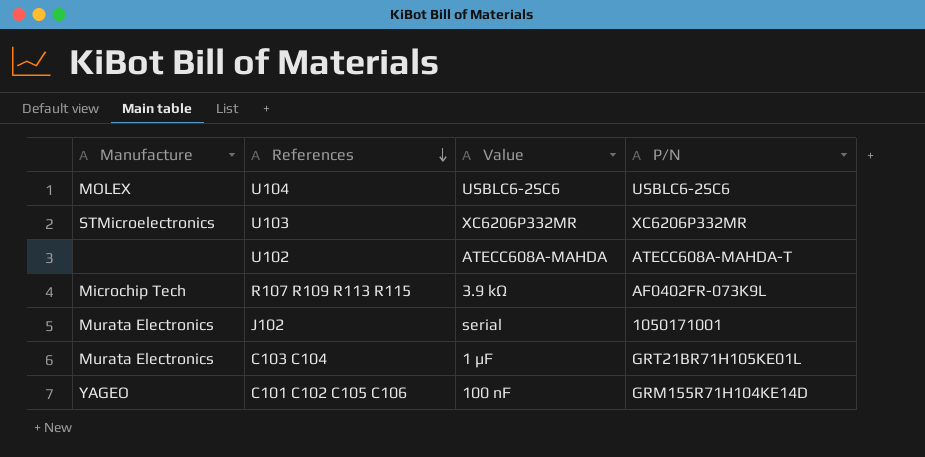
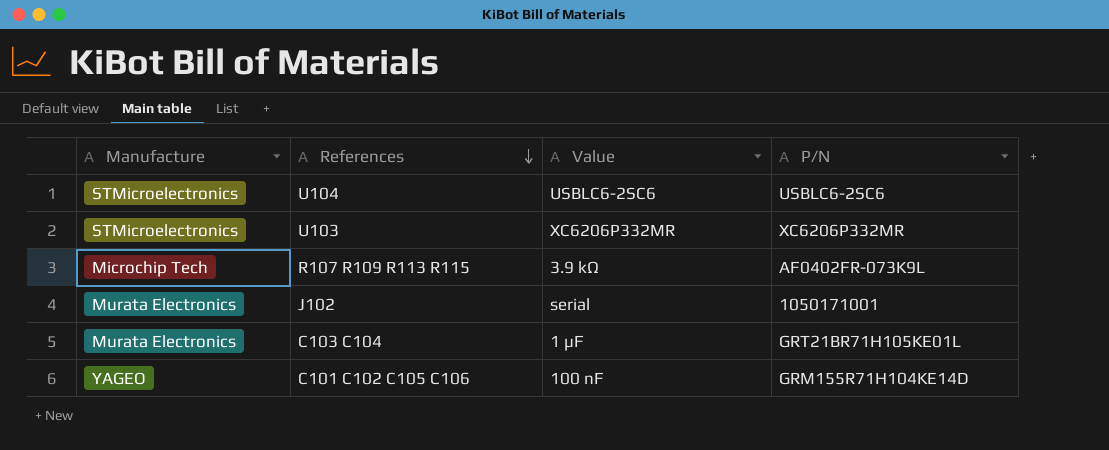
row U102: none | ATECC608A-MAHDA | ATECC608A-MAHDA-T -> none
U104 | Manufacture: MOLEX -> STMicroelectronics

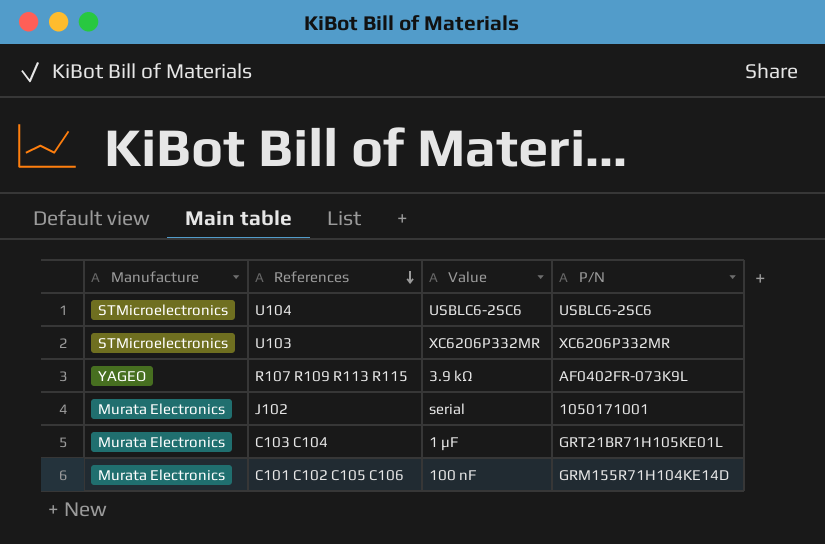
R107 R109 R113 R115 | Manufacture: Microchip Tech -> YAGEO
C101 C102 C105 C106 | Manufacture: YAGEO -> Murata Electronics

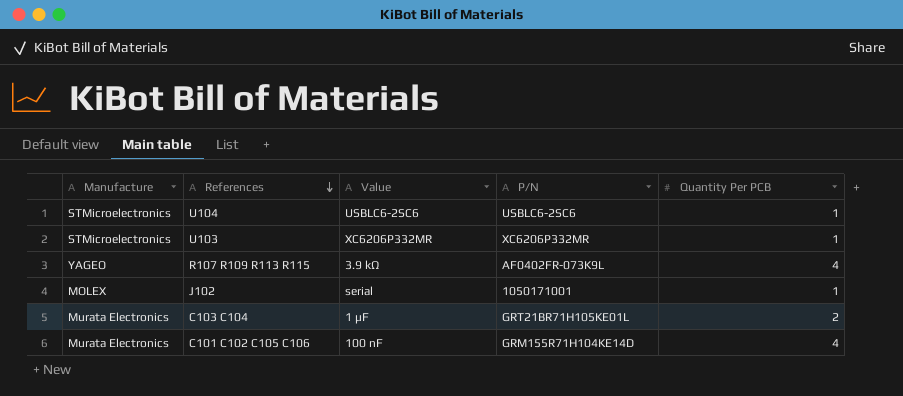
column Quantity Per PCB | position: none -> 5
J102 | Manufacture: Murata Electronics -> MOLEX

